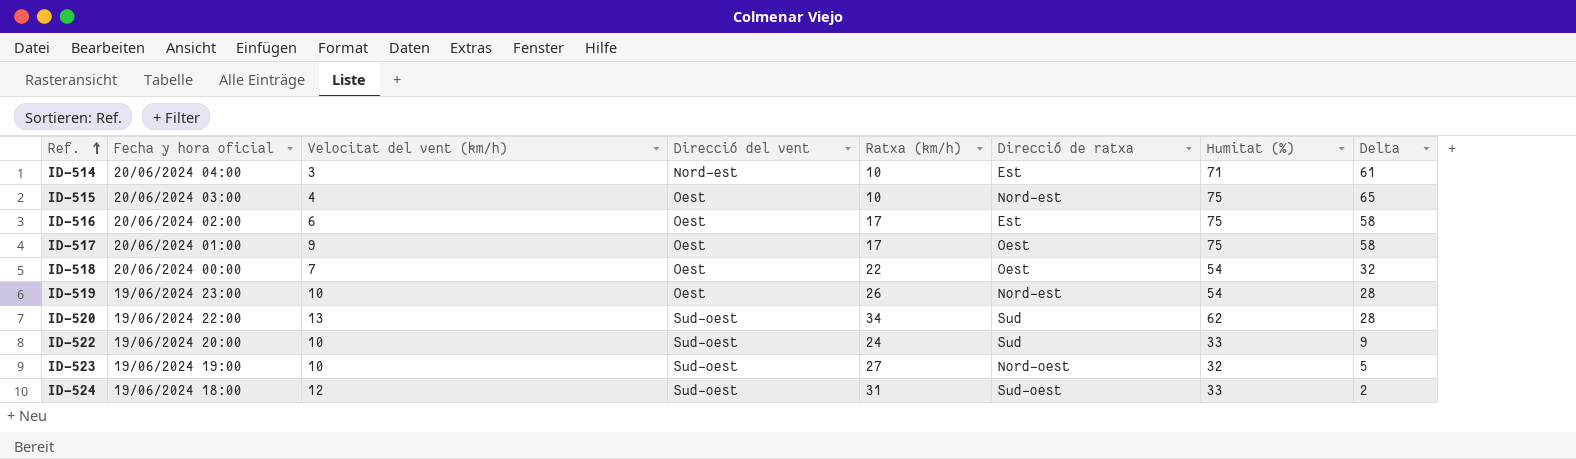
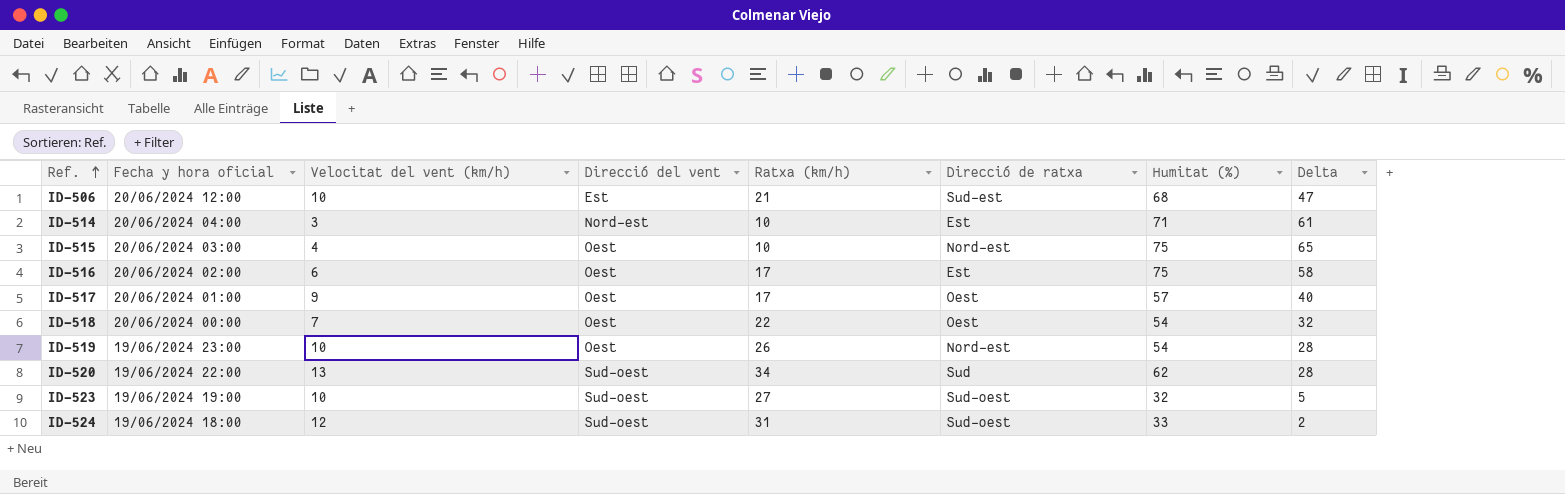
row ID-522: 19/06/2024 20:00 | 10 | Sud-oest | 24 | Sud | 33 | 9 -> none
row ID-506: none -> 20/06/2024 12:00 | 10 | Est | 21 | Sud-est | 68 | 47
ID-517 | Humitat (%): 75 -> 57
ID-517 | Delta: 58 -> 40
ID-523 | Direcció de ratxa: Nord-oest -> Sud-oest

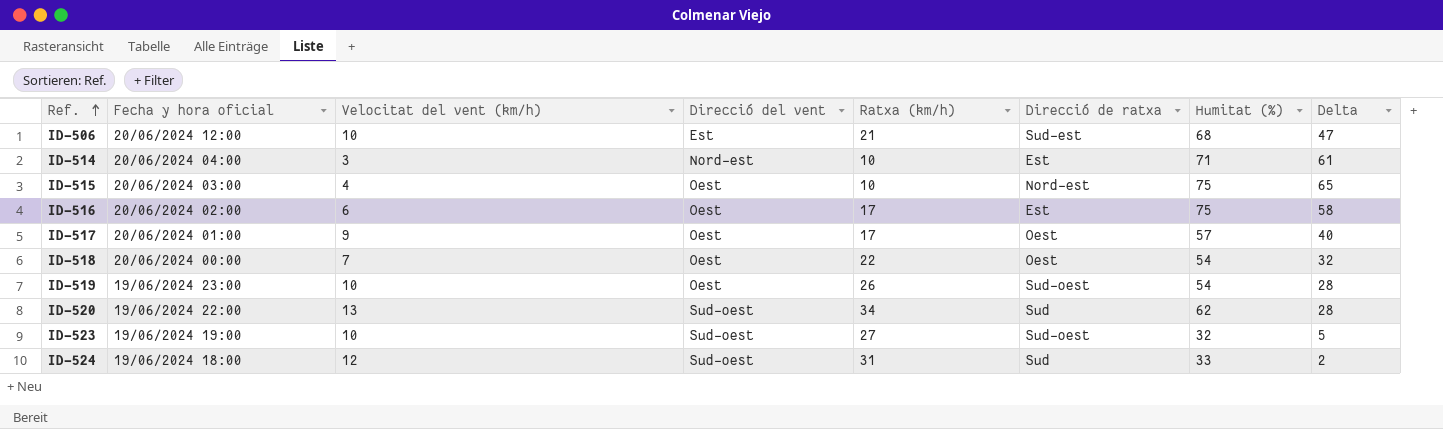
ID-519 | Direcció de ratxa: Nord-est -> Sud-oest
ID-524 | Direcció de ratxa: Sud-oest -> Sud

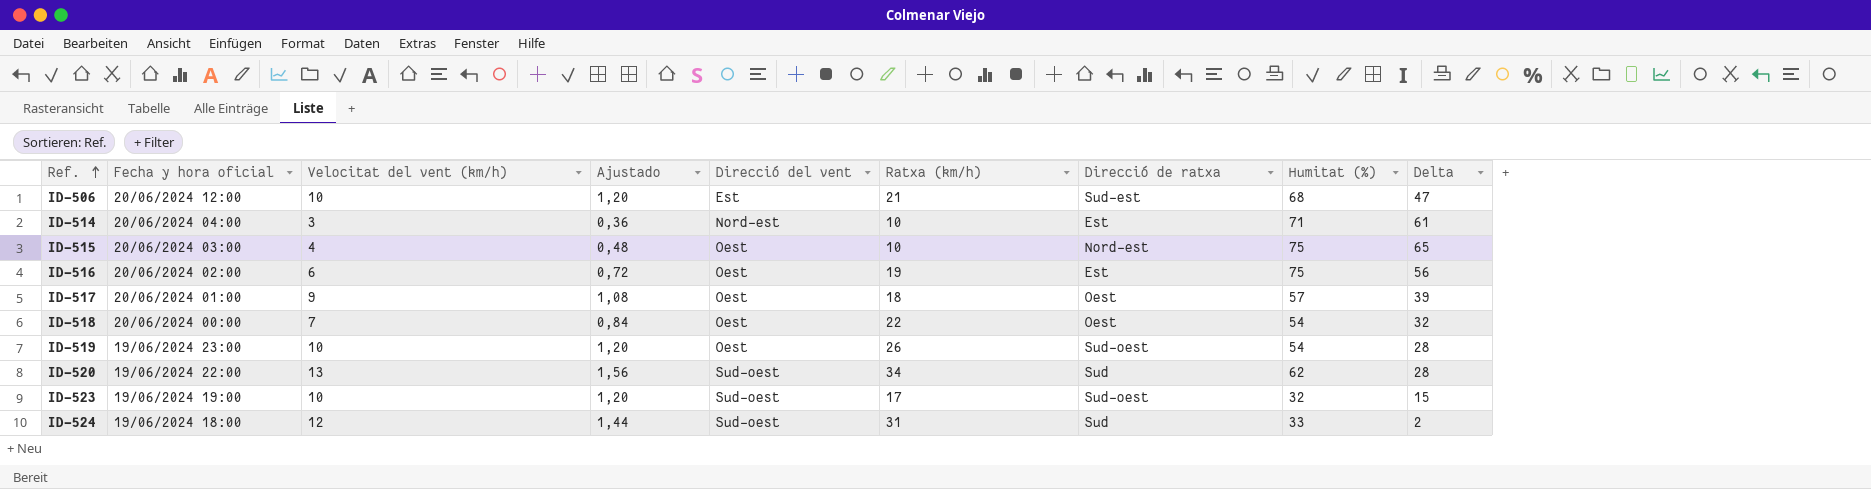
column Ajustado | formula: none -> [Velocitat del vent (km/h)] * 0,12
ID-516 | Ratxa (km/h): 17 -> 19
ID-516 | Delta: 58 -> 56
ID-517 | Ratxa (km/h): 17 -> 18
ID-517 | Delta: 40 -> 39
ID-523 | Ratxa (km/h): 27 -> 17
ID-523 | Delta: 5 -> 15

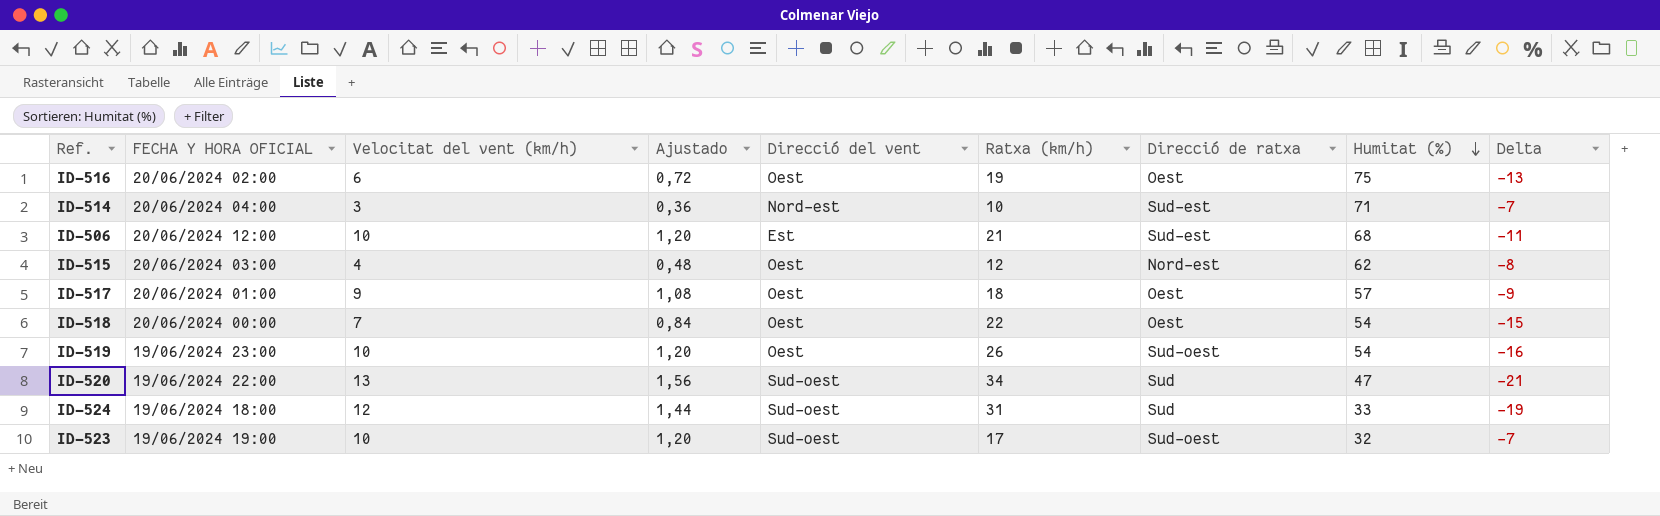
row order: Ref. ascending -> Humitat (%) descending
column name: Fecha y hora oficial -> FECHA Y HORA OFICIAL
column Delta | formula: [Humitat (%)] - [Ratxa (km/h)] -> [Velocitat del vent (km/h)] - [Ratxa (km/h)]
ID-516 | Direcció de ratxa: Est -> Oest
ID-514 | Direcció de ratxa: Est -> Sud-est
ID-515 | Ratxa (km/h): 10 -> 12
ID-515 | Humitat (%): 75 -> 62
ID-520 | Humitat (%): 62 -> 47

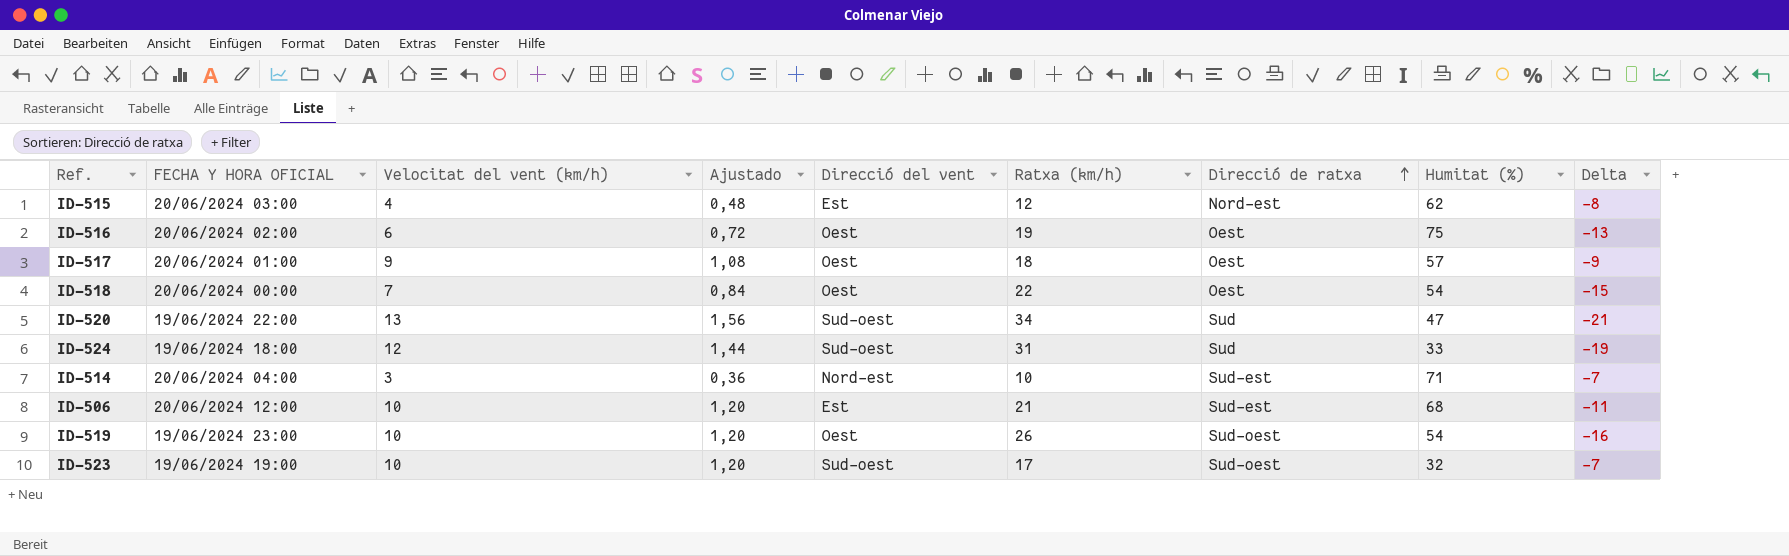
row order: Humitat (%) descending -> Direcció de ratxa ascending
ID-515 | Direcció del vent: Oest -> Est

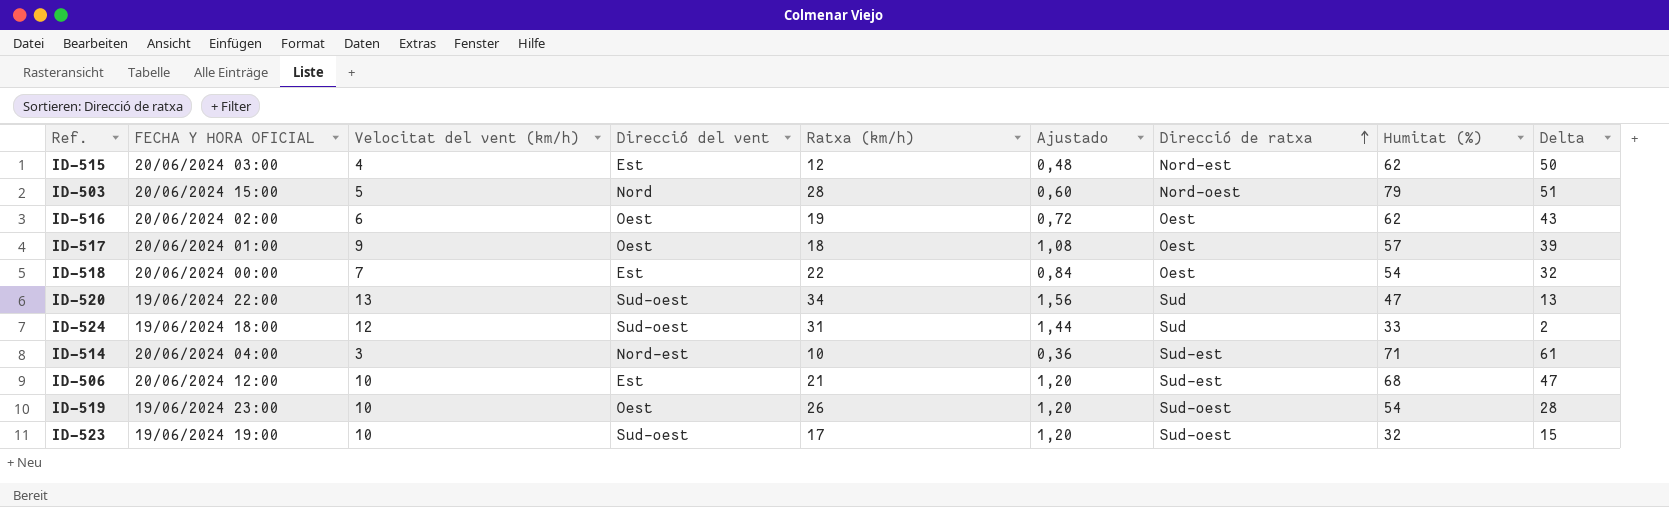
column Ajustado | position: 4 -> 6
column Delta | formula: [Velocitat del vent (km/h)] - [Ratxa (km/h)] -> [Humitat (%)] - [Ratxa (km/h)]
row ID-503: none -> 20/06/2024 15:00 | 5 | Nord | 28 | 0,60 | Nord-oest | 79 | 51
ID-516 | Humitat (%): 75 -> 62
ID-518 | Direcció del vent: Oest -> Est

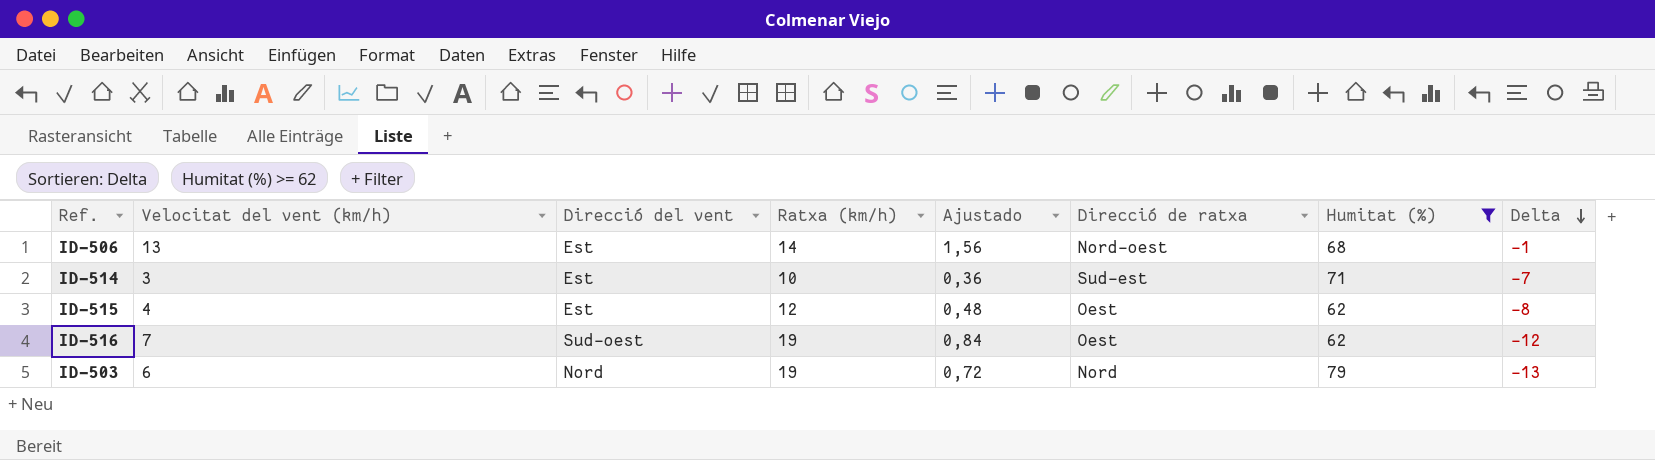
filter: none -> Humitat (%) >= 62
row order: Direcció de ratxa ascending -> Delta descending
column FECHA Y HORA OFICIAL | position: 2 -> none
column Delta | formula: [Humitat (%)] - [Ratxa (km/h)] -> [Velocitat del vent (km/h)] - [Ratxa (km/h)]
ID-506 | Velocitat del vent (km/h): 10 -> 13
ID-506 | Ratxa (km/h): 21 -> 14
ID-506 | Ajustado: 1,20 -> 1,56
ID-506 | Direcció de ratxa: Sud-est -> Nord-oest
ID-514 | Direcció del vent: Nord-est -> Est
ID-515 | Direcció de ratxa: Nord-est -> Oest
ID-516 | Velocitat del vent (km/h): 6 -> 7
ID-516 | Direcció del vent: Oest -> Sud-oest
ID-516 | Ajustado: 0,72 -> 0,84
ID-503 | Velocitat del vent (km/h): 5 -> 6
ID-503 | Ratxa (km/h): 28 -> 19
ID-503 | Ajustado: 0,60 -> 0,72
ID-503 | Direcció de ratxa: Nord-oest -> Nord

